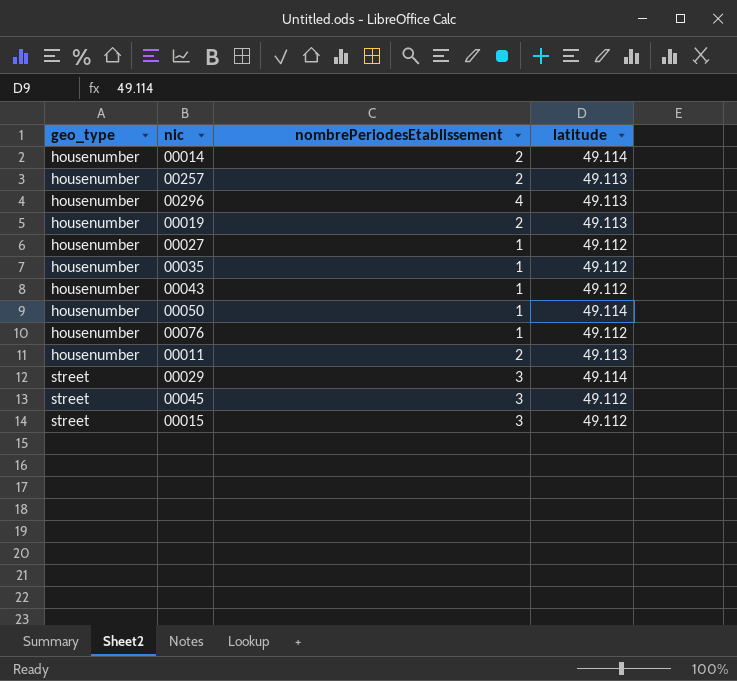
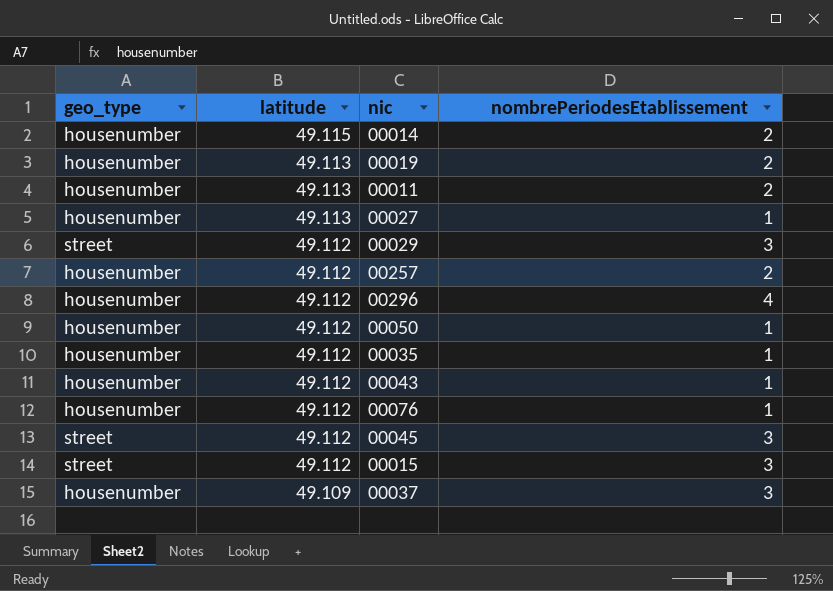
row order: geo_type ascending -> latitude descending
column latitude | position: 4 -> 2
00014 | latitude: 49.114 -> 49.115
00027 | latitude: 49.112 -> 49.113
00029 | latitude: 49.114 -> 49.112
00257 | latitude: 49.113 -> 49.112
00296 | latitude: 49.113 -> 49.112
00050 | latitude: 49.114 -> 49.112
row 00037: none -> housenumber | 49.109 | 3

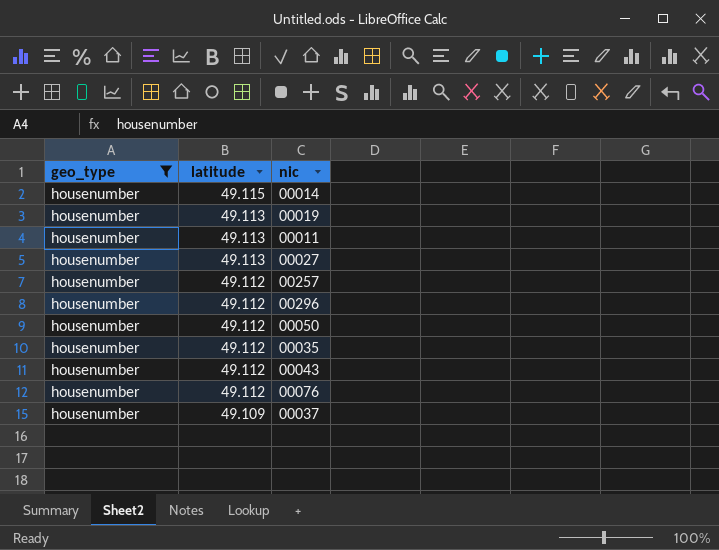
filter: none -> geo_type = housenumber
column nombrePeriodesEtablissement | position: 4 -> none

